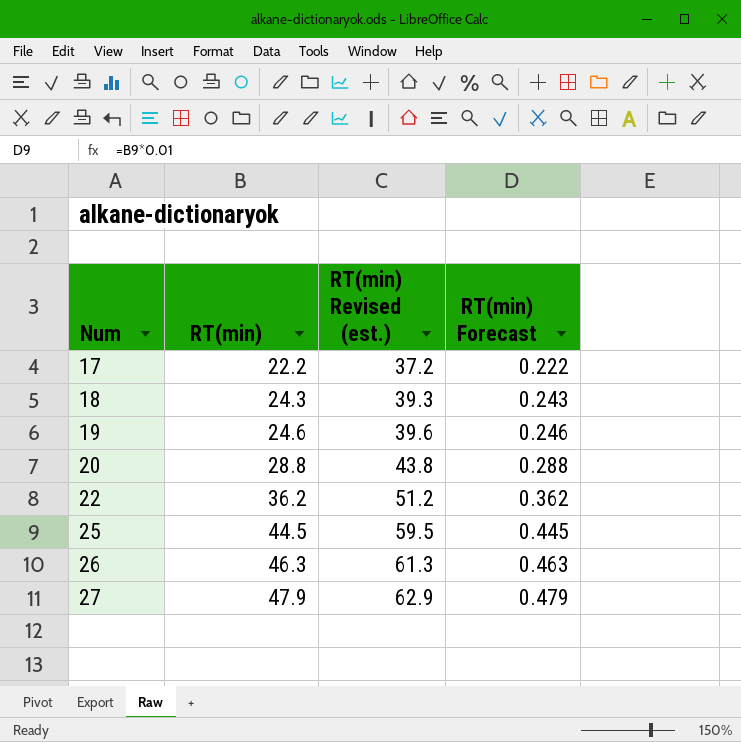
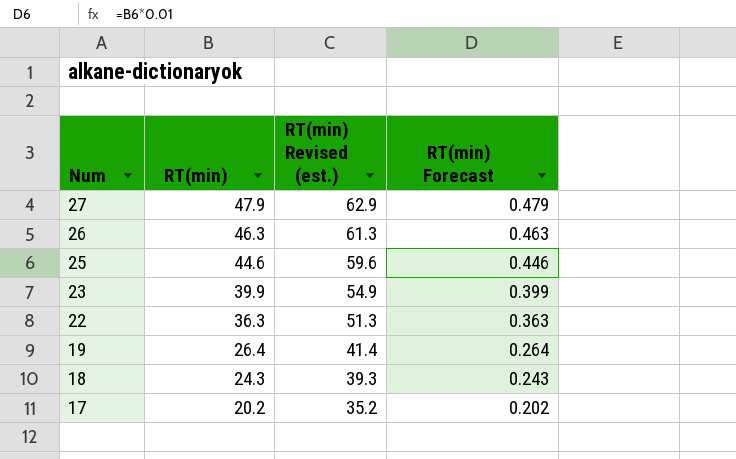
row order: Num ascending -> Num descending
row 20: 28.8 | 43.8 | 0.288 -> none
25 | RT(min): 44.5 -> 44.6
25 | RT(min) Revised (est.): 59.5 -> 59.6
25 | RT(min) Forecast: 0.445 -> 0.446
row 23: none -> 39.9 | 54.9 | 0.399
22 | RT(min): 36.2 -> 36.3
22 | RT(min) Revised (est.): 51.2 -> 51.3
22 | RT(min) Forecast: 0.362 -> 0.363
19 | RT(min): 24.6 -> 26.4
19 | RT(min) Revised (est.): 39.6 -> 41.4
19 | RT(min) Forecast: 0.246 -> 0.264
17 | RT(min): 22.2 -> 20.2
17 | RT(min) Revised (est.): 37.2 -> 35.2
17 | RT(min) Forecast: 0.222 -> 0.202

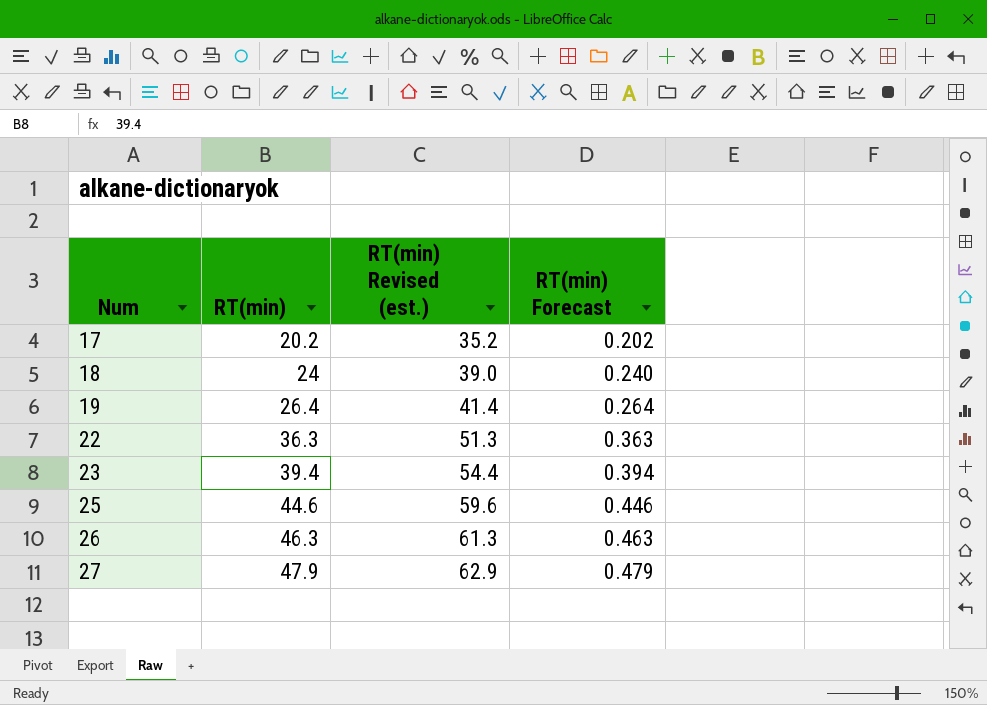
row order: Num descending -> Num ascending
18 | RT(min): 24.3 -> 24
18 | RT(min) Revised (est.): 39.3 -> 39.0
18 | RT(min) Forecast: 0.243 -> 0.240
23 | RT(min): 39.9 -> 39.4
23 | RT(min) Revised (est.): 54.9 -> 54.4
23 | RT(min) Forecast: 0.399 -> 0.394

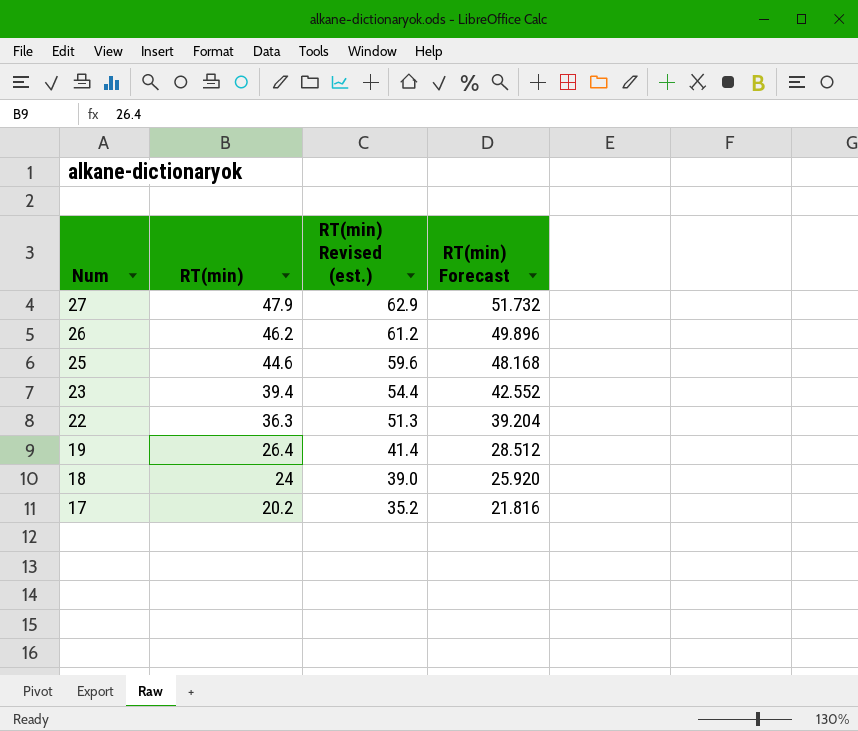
row order: Num ascending -> Num descending
column RT(min) Forecast | formula: [RT(min)] * 0.01 -> [RT(min)] * 1.08
26 | RT(min): 46.3 -> 46.2
26 | RT(min) Revised (est.): 61.3 -> 61.2

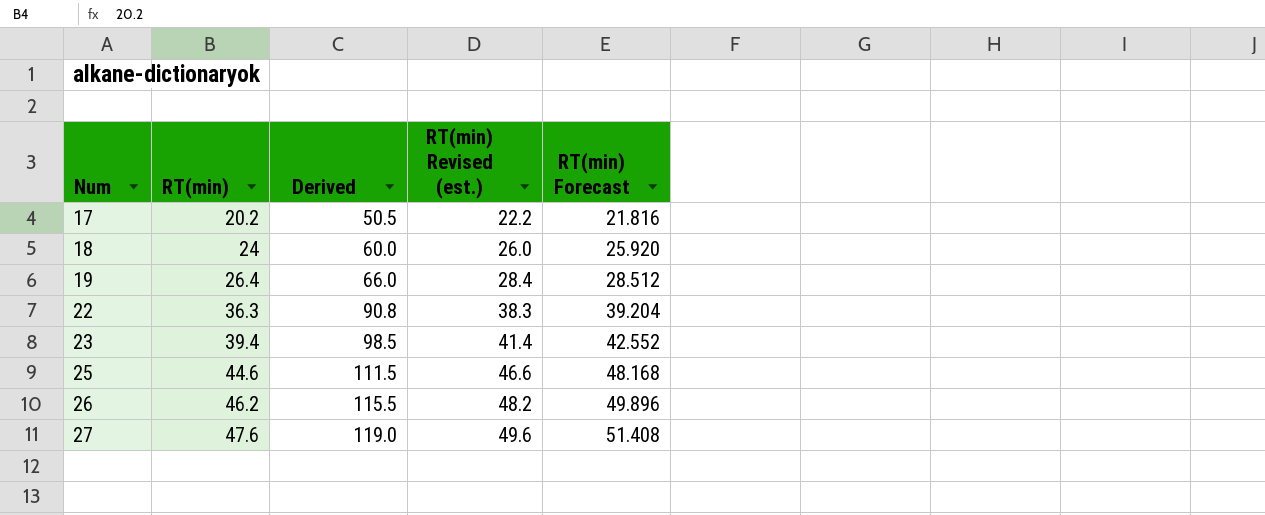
row order: Num descending -> Num ascending
column Derived | formula: none -> [RT(min)] * 2.5
column RT(min) Revised (est.) | formula: [RT(min)] + 15 -> [RT(min)] + 2
27 | RT(min): 47.9 -> 47.6
27 | RT(min) Forecast: 51.732 -> 51.408

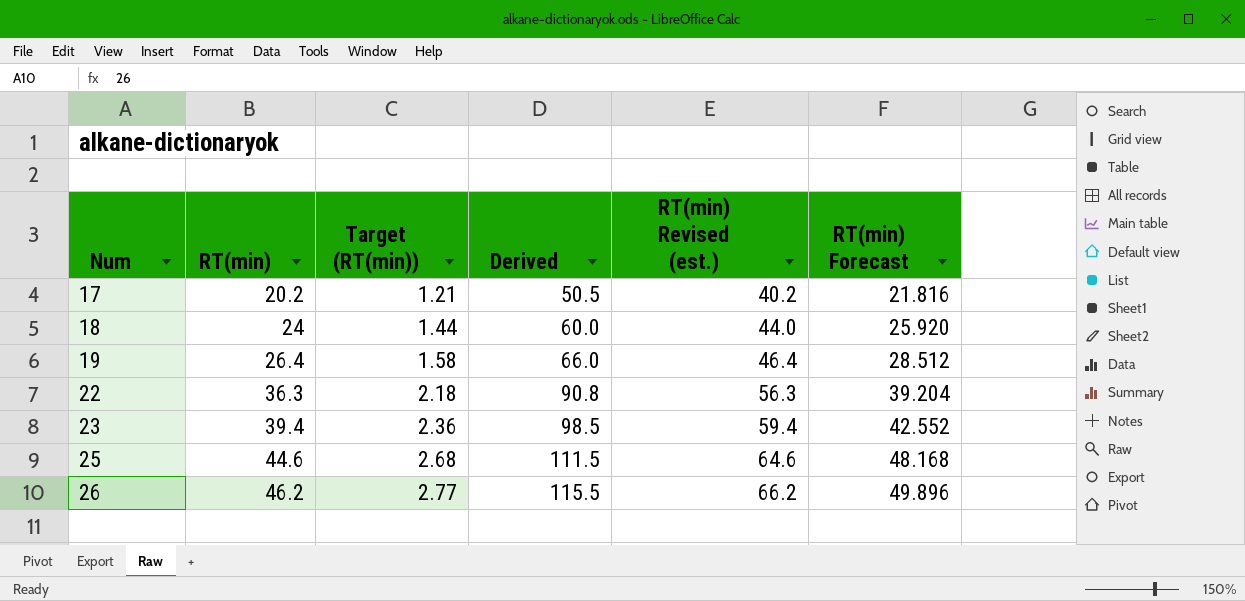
column Target (RT(min)) | formula: none -> [RT(min)] * 0.06
column RT(min) Revised (est.) | formula: [RT(min)] + 2 -> [RT(min)] + 20
row 27: 47.6 | 119.0 | 49.6 | 51.408 -> none

